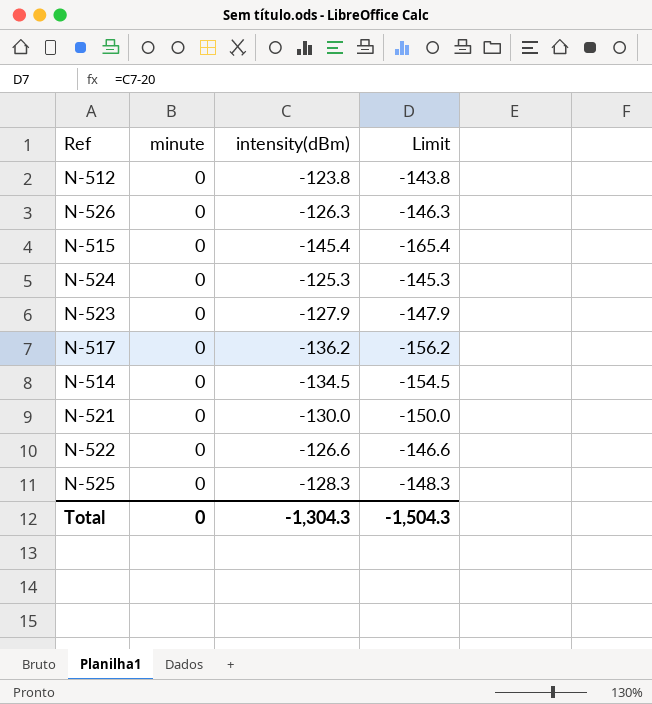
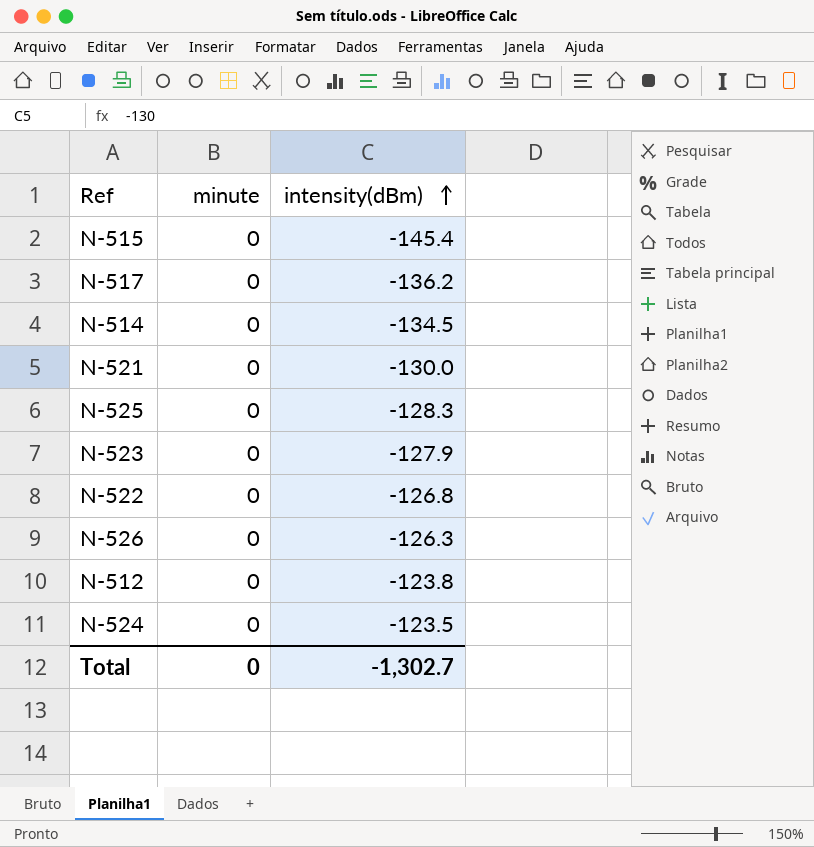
row order: none -> intensity(dBm) ascending
column Limit | formula: [intensity(dBm)] - 20 -> none
N-522 | intensity(dBm): -126.6 -> -126.8
N-524 | intensity(dBm): -125.3 -> -123.5
Total | intensity(dBm): -1,304.3 -> -1,302.7

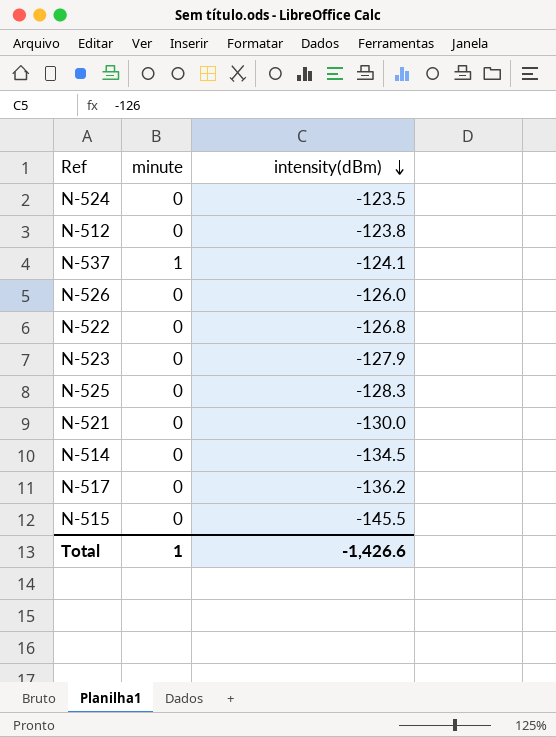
row order: intensity(dBm) ascending -> intensity(dBm) descending
row N-537: none -> 1 | -124.1
N-526 | intensity(dBm): -126.3 -> -126.0
N-515 | intensity(dBm): -145.4 -> -145.5
Total | minute: 0 -> 1
Total | intensity(dBm): -1,302.7 -> -1,426.6

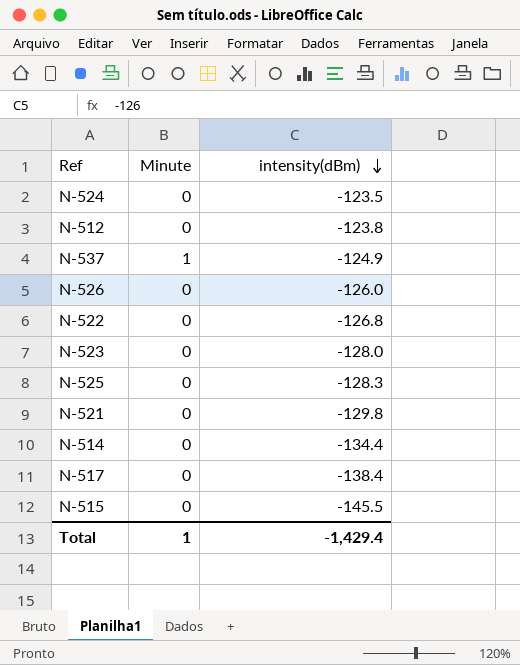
column name: minute -> Minute
N-537 | intensity(dBm): -124.1 -> -124.9
N-523 | intensity(dBm): -127.9 -> -128.0
N-521 | intensity(dBm): -130.0 -> -129.8
N-514 | intensity(dBm): -134.5 -> -134.4
N-517 | intensity(dBm): -136.2 -> -138.4
Total | intensity(dBm): -1,426.6 -> -1,429.4

